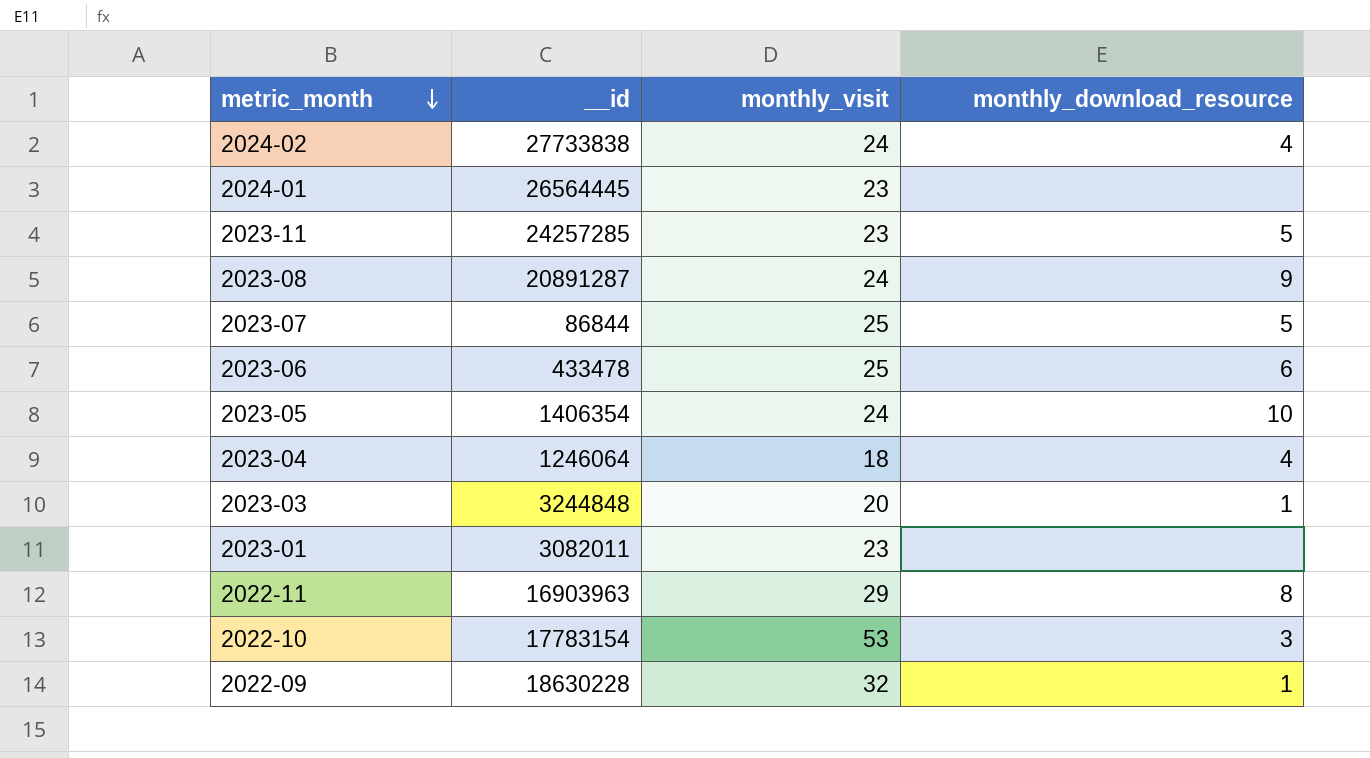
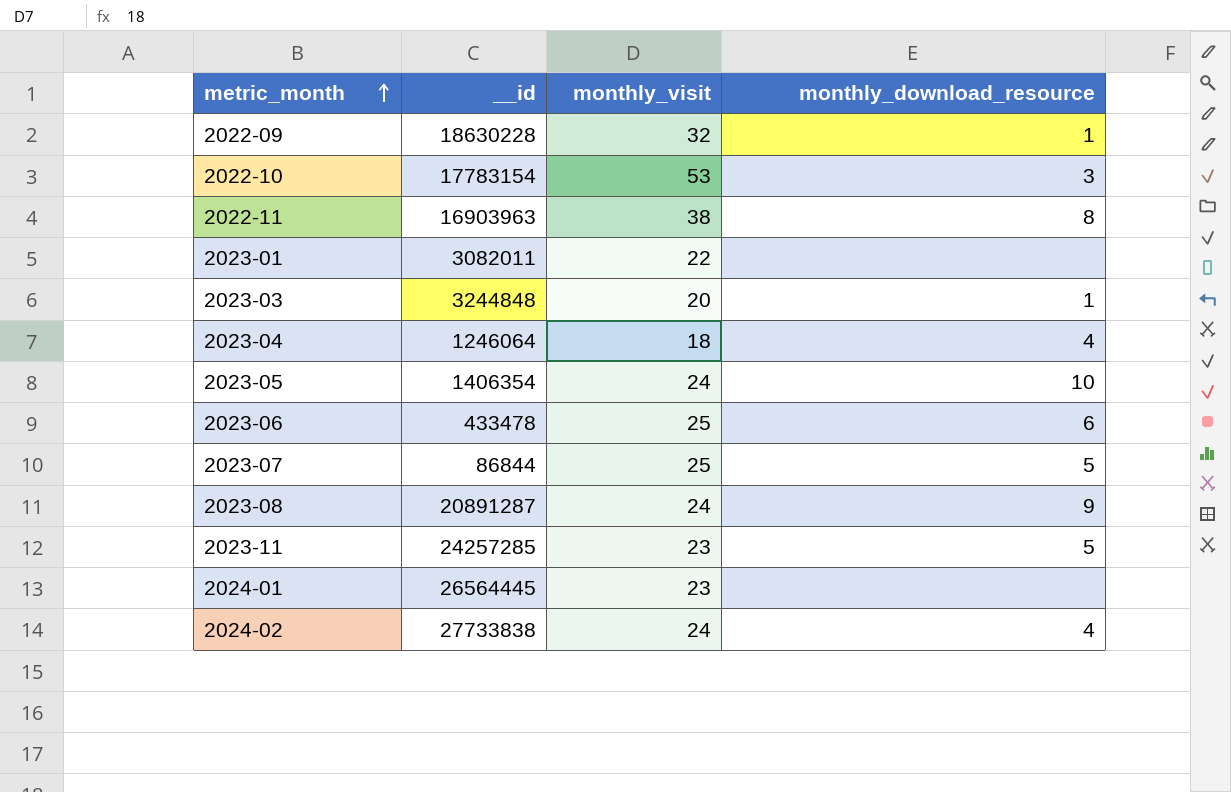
row order: metric_month descending -> metric_month ascending
2022-11 | monthly_visit: 29 -> 38
2023-01 | monthly_visit: 23 -> 22

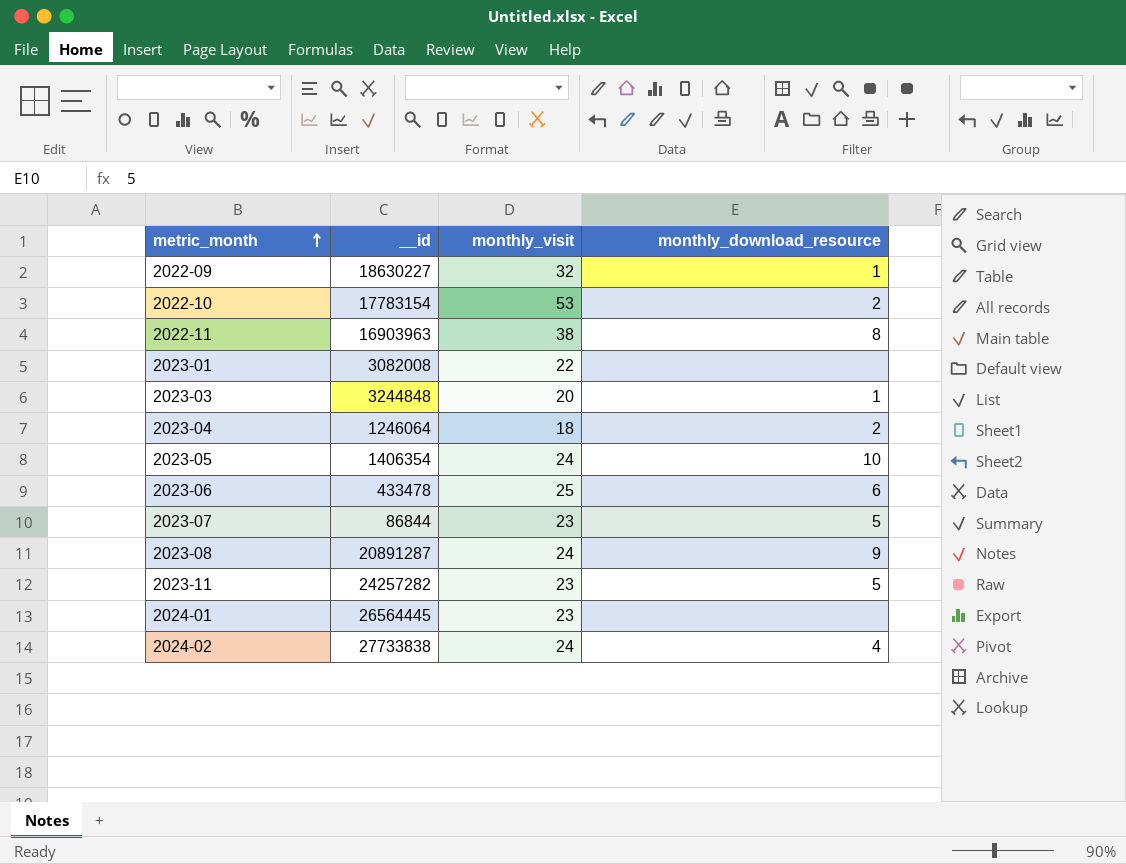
2022-09 | __id: 18630228 -> 18630227
2022-10 | monthly_download_resource: 3 -> 2
2023-01 | __id: 3082011 -> 3082008
2023-04 | monthly_download_resource: 4 -> 2
2023-07 | monthly_visit: 25 -> 23
2023-11 | __id: 24257285 -> 24257282

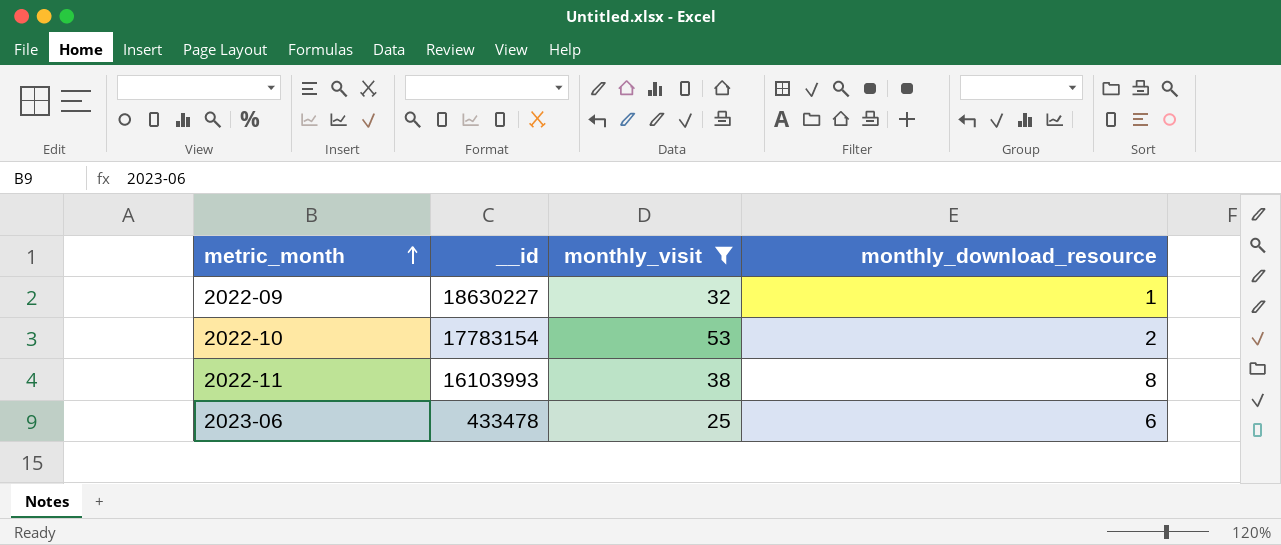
filter: none -> monthly_visit >= 25
2022-11 | __id: 16903963 -> 16103993

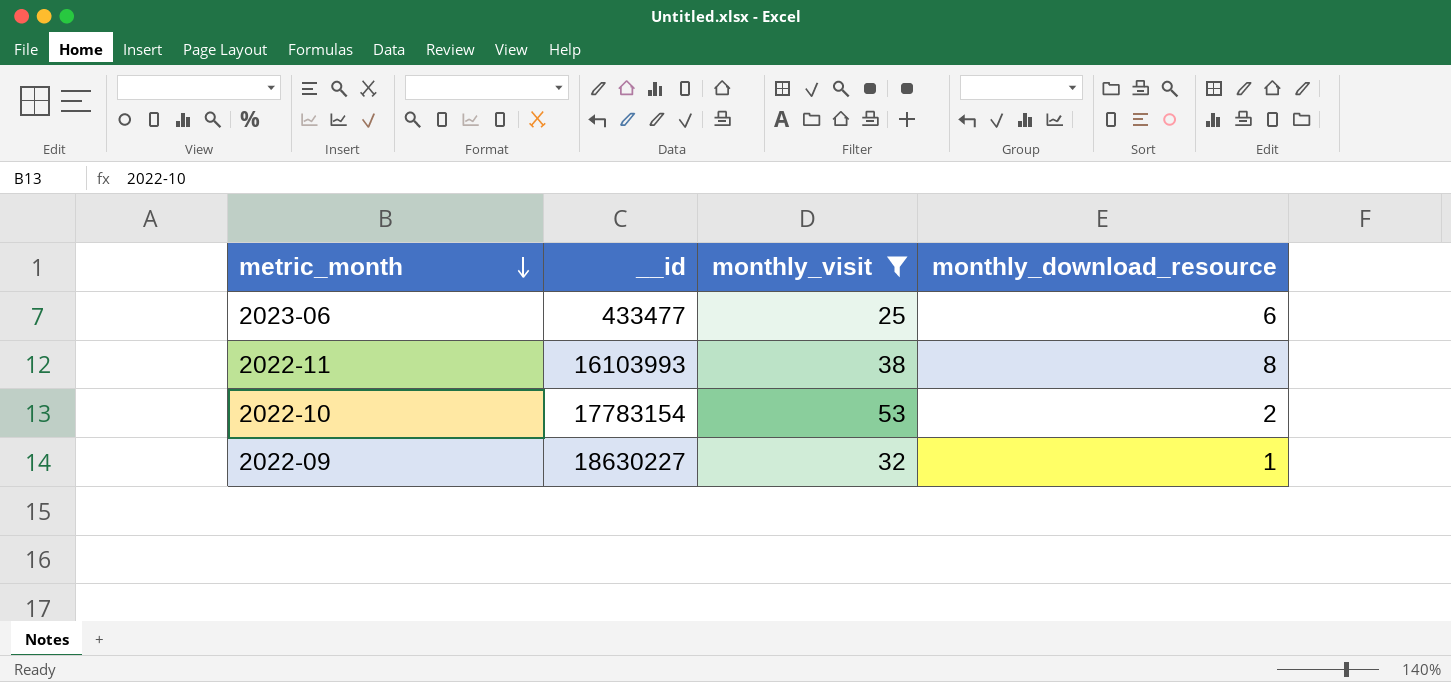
row order: metric_month ascending -> metric_month descending
2023-06 | __id: 433478 -> 433477

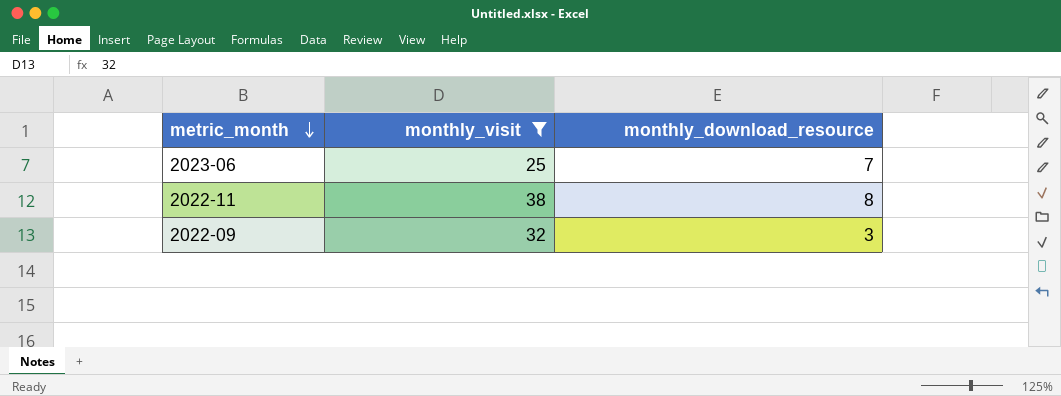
column __id | position: 2 -> none
row 2022-10: 17783154 | 53 | 2 -> none
2023-06 | monthly_download_resource: 6 -> 7
2022-09 | monthly_download_resource: 1 -> 3

